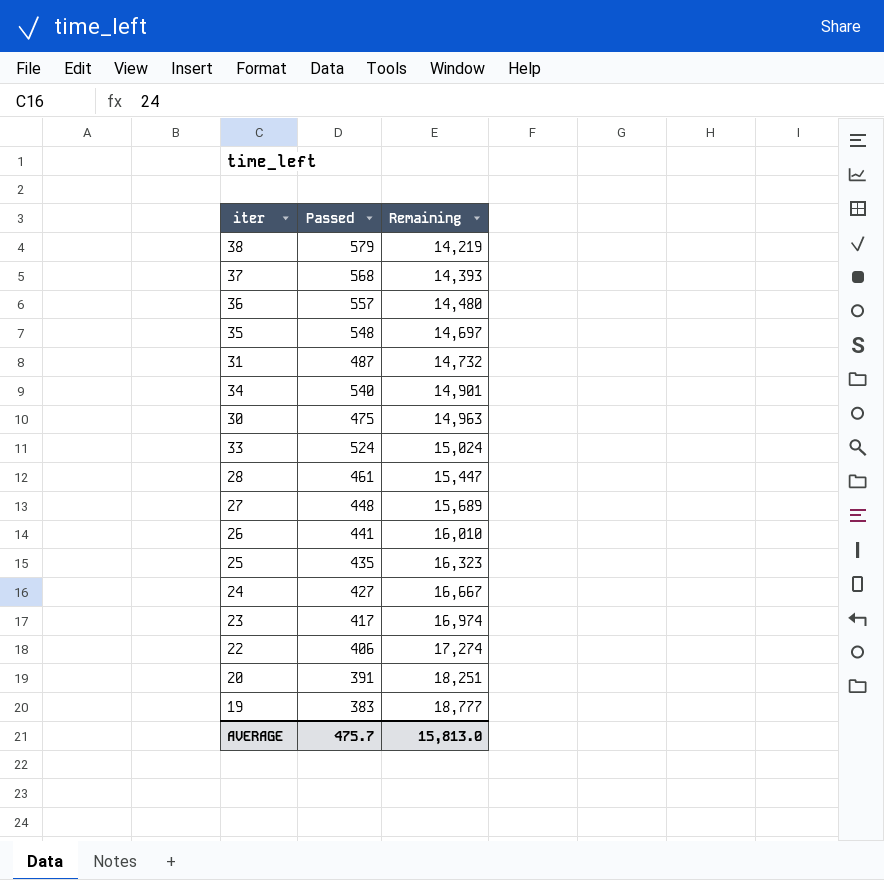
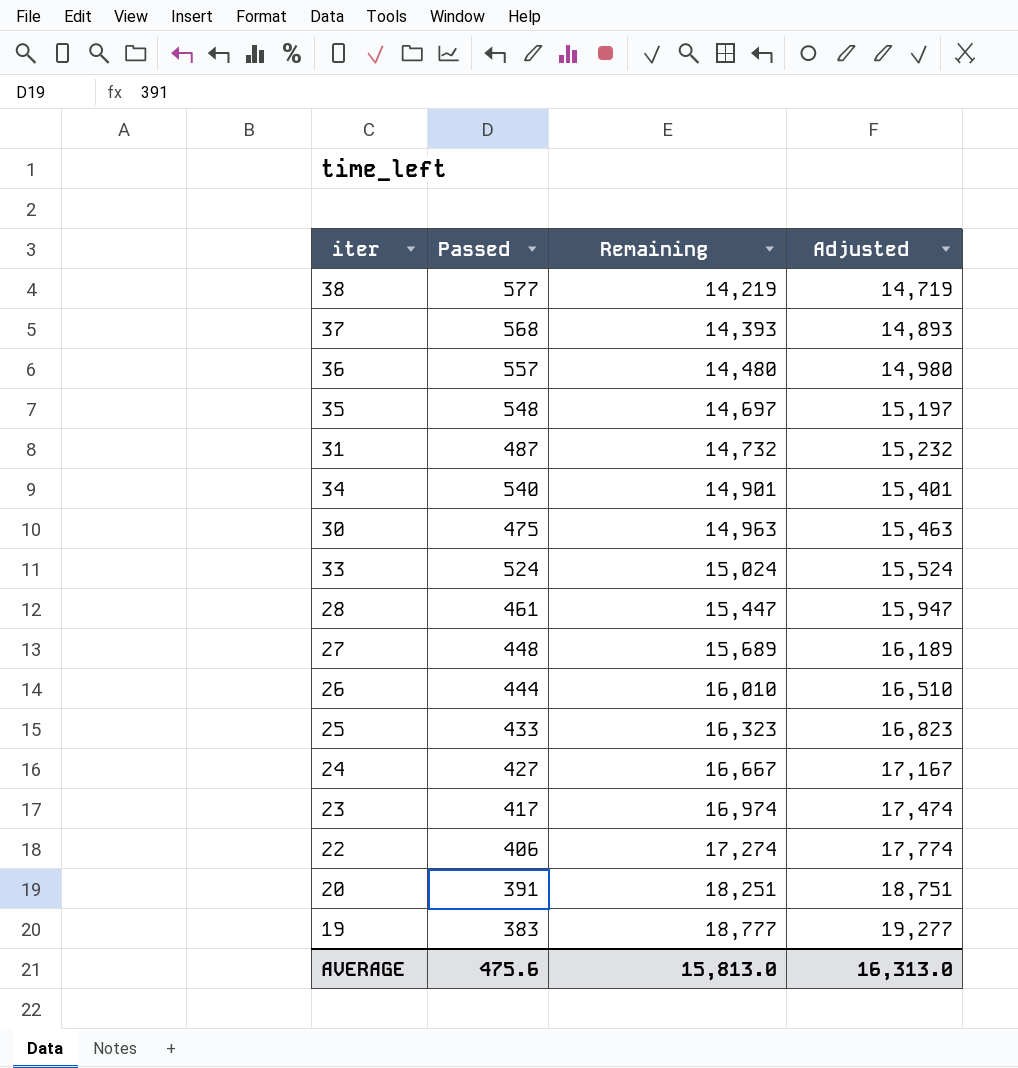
column Adjusted | formula: none -> [Remaining] + 500
38 | Passed: 579 -> 577
26 | Passed: 441 -> 444
25 | Passed: 435 -> 433
AVERAGE | Passed: 475.7 -> 475.6

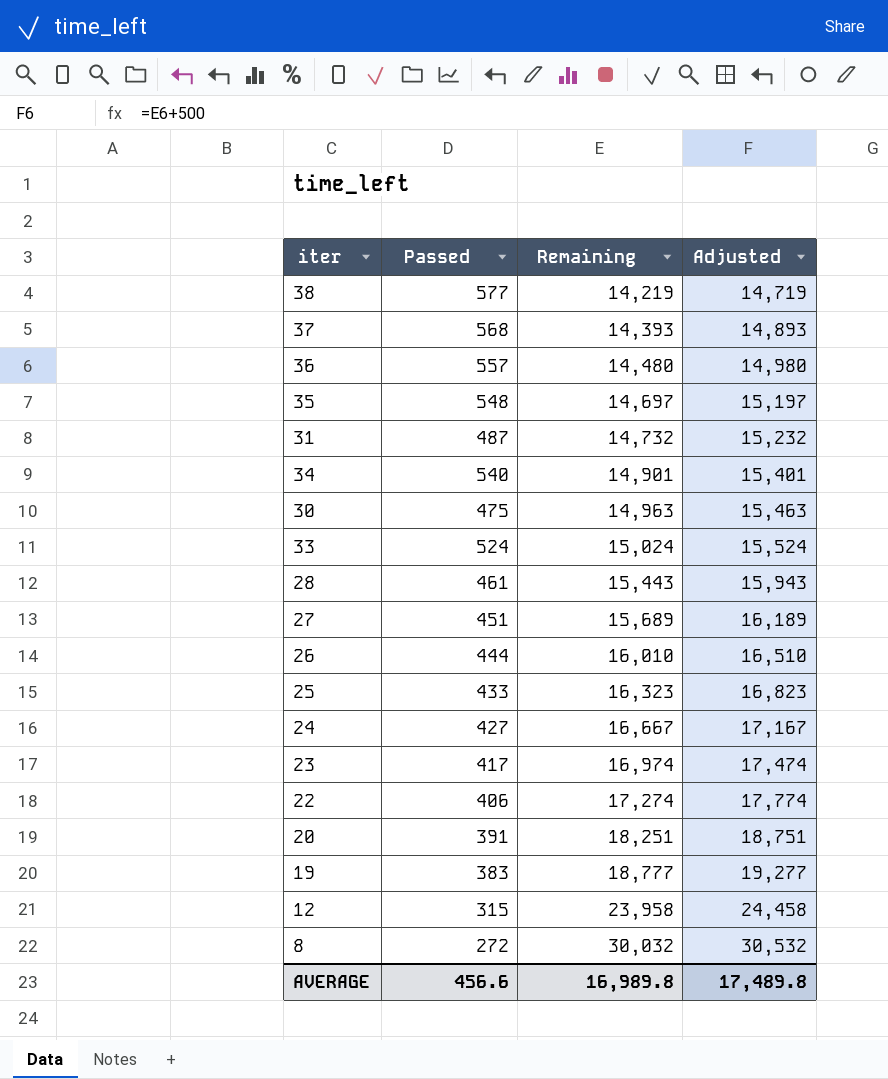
28 | Remaining: 15,447 -> 15,443
28 | Adjusted: 15,947 -> 15,943
27 | Passed: 448 -> 451
row 12: none -> 315 | 23,958 | 24,458
row 8: none -> 272 | 30,032 | 30,532
AVERAGE | Passed: 475.6 -> 456.6
AVERAGE | Remaining: 15,813.0 -> 16,989.8
AVERAGE | Adjusted: 16,313.0 -> 17,489.8

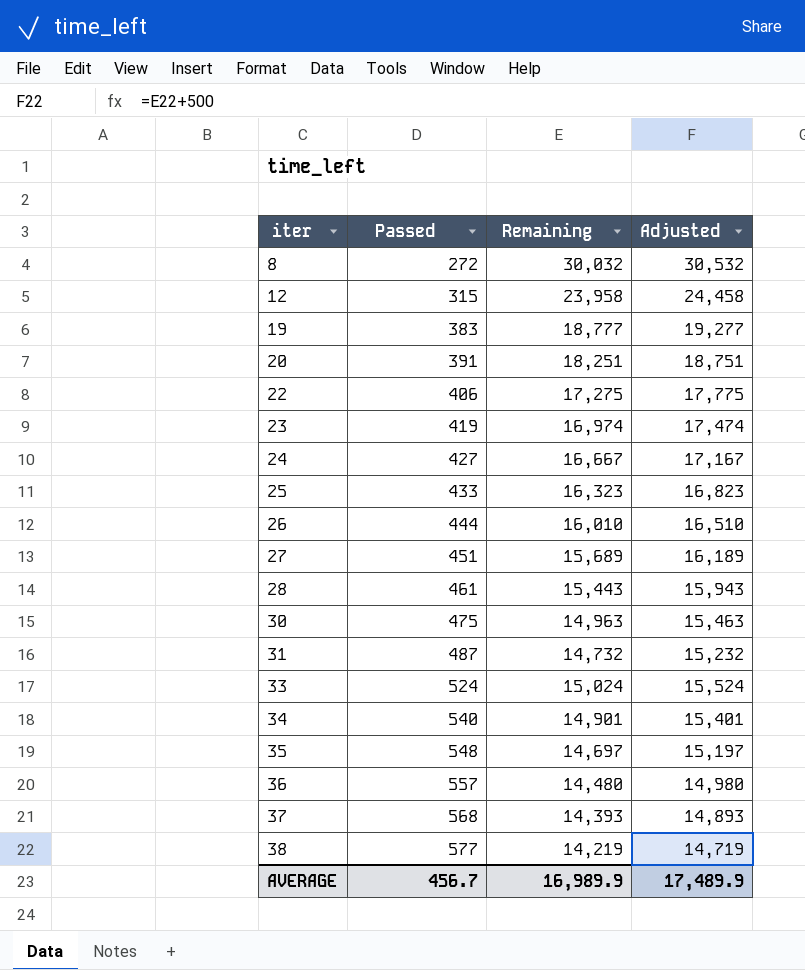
row order: Remaining ascending -> iter ascending
22 | Remaining: 17,274 -> 17,275
22 | Adjusted: 17,774 -> 17,775
23 | Passed: 417 -> 419
AVERAGE | Passed: 456.6 -> 456.7
AVERAGE | Remaining: 16,989.8 -> 16,989.9
AVERAGE | Adjusted: 17,489.8 -> 17,489.9

